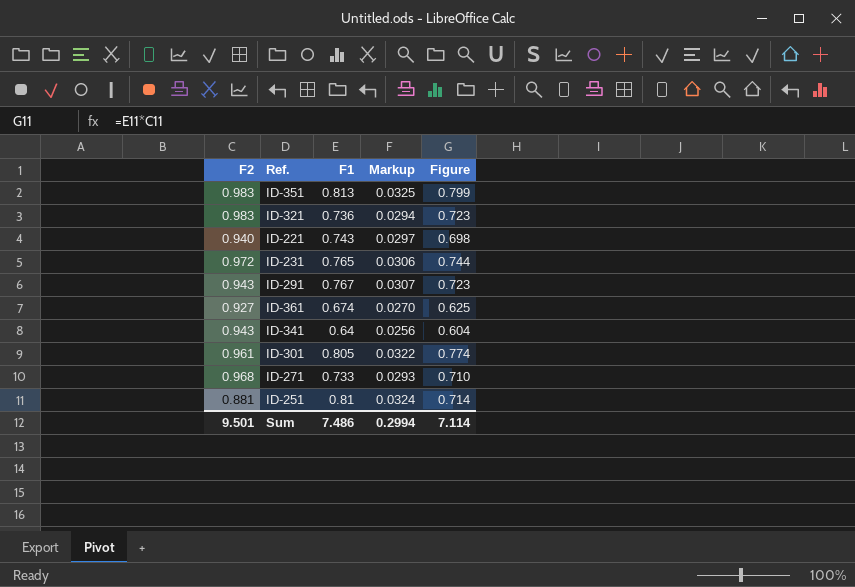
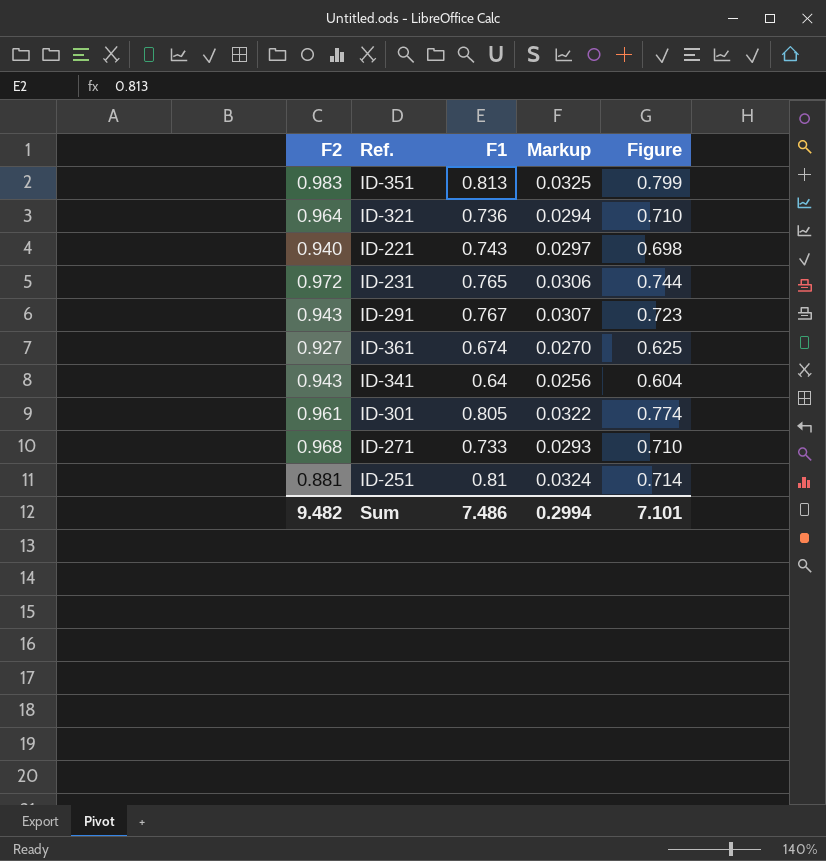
ID-321 | F2: 0.983 -> 0.964
ID-321 | Figure: 0.723 -> 0.710
Sum | F2: 9.501 -> 9.482
Sum | Figure: 7.114 -> 7.101

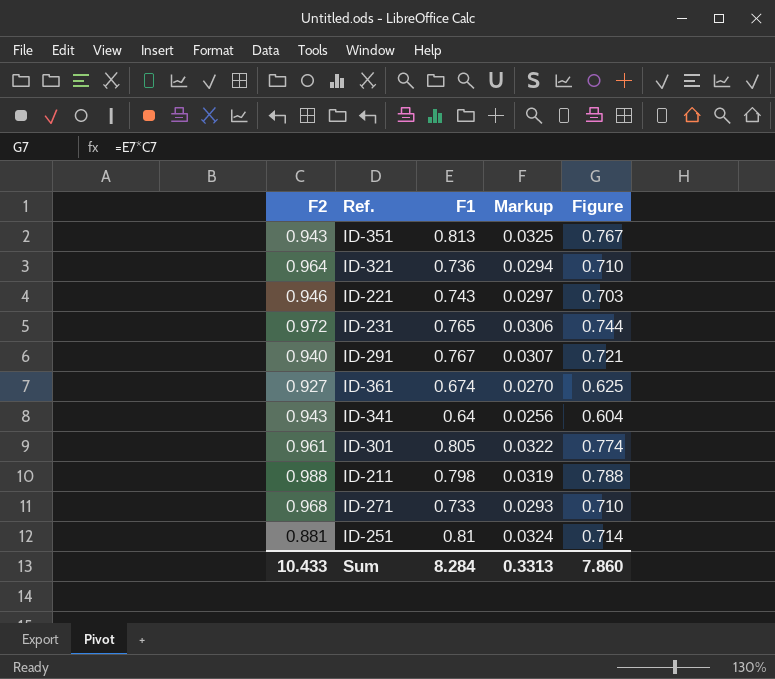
ID-351 | F2: 0.983 -> 0.943
ID-351 | Figure: 0.799 -> 0.767
ID-221 | F2: 0.940 -> 0.946
ID-221 | Figure: 0.698 -> 0.703
ID-291 | F2: 0.943 -> 0.940
ID-291 | Figure: 0.723 -> 0.721
row ID-211: none -> 0.988 | 0.798 | 0.0319 | 0.788
Sum | F2: 9.482 -> 10.433
Sum | F1: 7.486 -> 8.284
Sum | Markup: 0.2994 -> 0.3313
Sum | Figure: 7.101 -> 7.860

